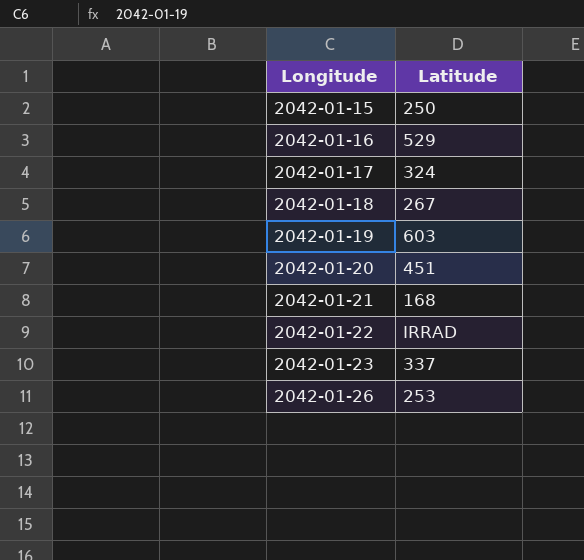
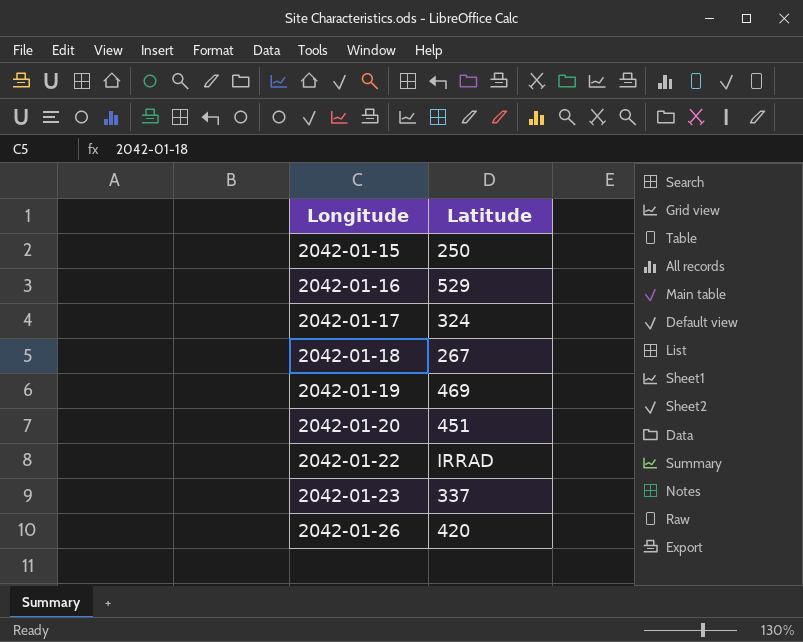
row 2042-01-21: 168 -> none
2042-01-19 | Latitude: 603 -> 469
2042-01-26 | Latitude: 253 -> 420

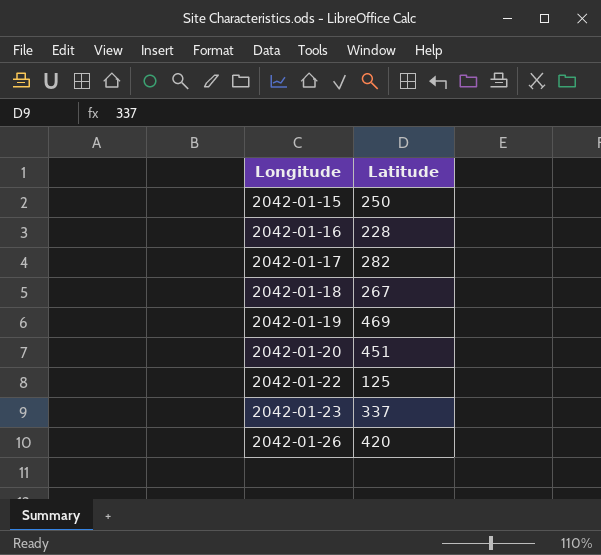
2042-01-16 | Latitude: 529 -> 228
2042-01-17 | Latitude: 324 -> 282
2042-01-22 | Latitude: IRRAD -> 125

